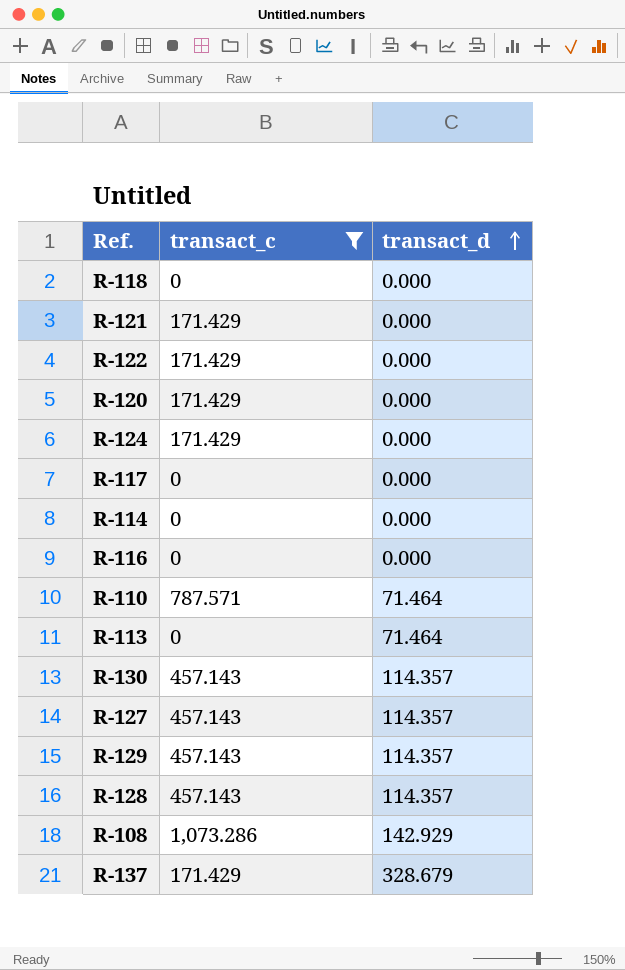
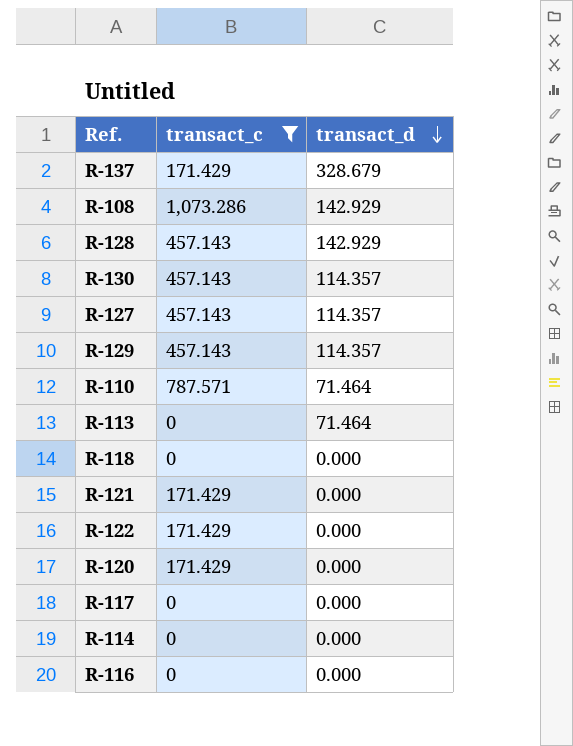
row order: transact_d ascending -> transact_d descending
row R-124: 171.429 | 0.000 -> none
R-128 | transact_d: 114.357 -> 142.929

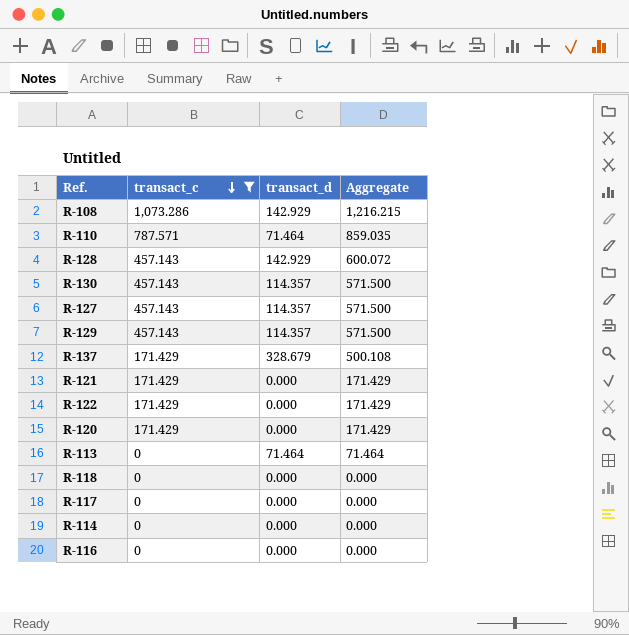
row order: transact_d descending -> transact_c descending
column Aggregate | formula: none -> [transact_c] + [transact_d]

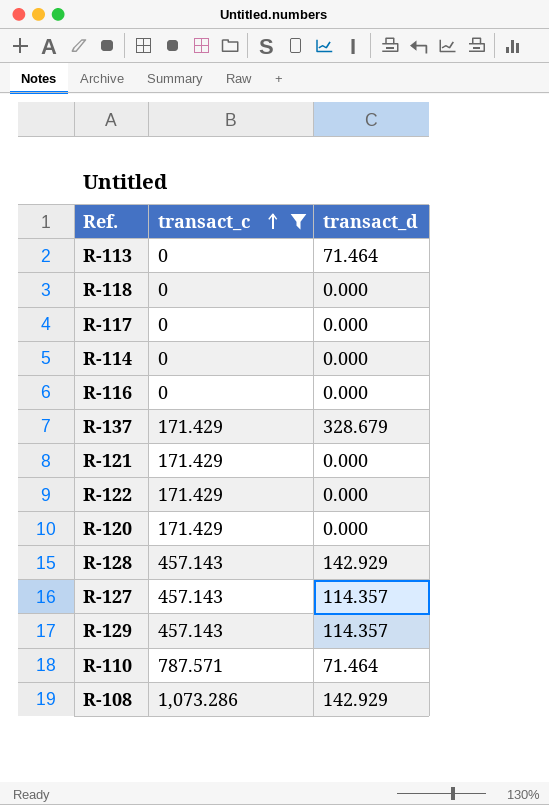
row order: transact_c descending -> transact_c ascending
column Aggregate | formula: [transact_c] + [transact_d] -> none
row R-130: 457.143 | 114.357 | 571.500 -> none

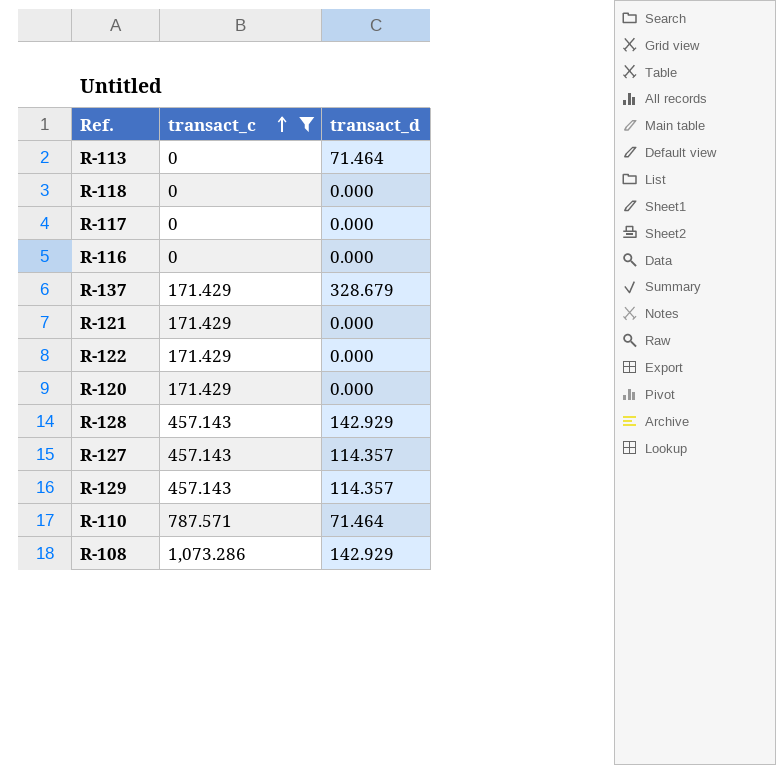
row R-114: 0 | 0.000 -> none

